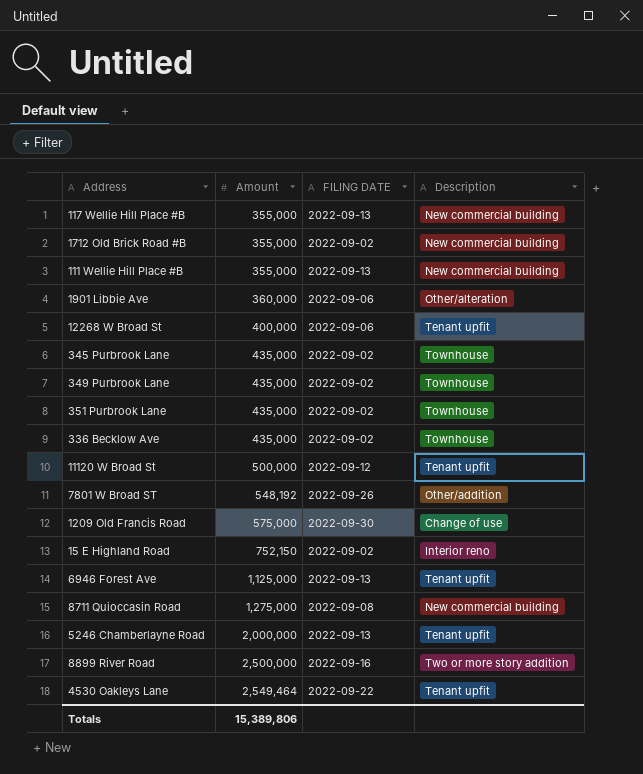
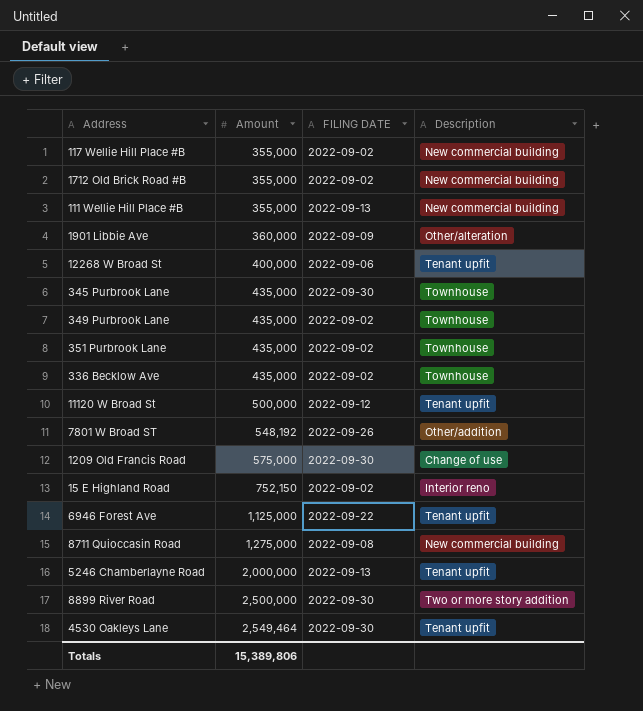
117 Wellie Hill Place #B | FILING DATE: 2022-09-13 -> 2022-09-02
1901 Libbie Ave | FILING DATE: 2022-09-06 -> 2022-09-09
345 Purbrook Lane | FILING DATE: 2022-09-02 -> 2022-09-30
6946 Forest Ave | FILING DATE: 2022-09-13 -> 2022-09-22
8899 River Road | FILING DATE: 2022-09-16 -> 2022-09-30
4530 Oakleys Lane | FILING DATE: 2022-09-22 -> 2022-09-30

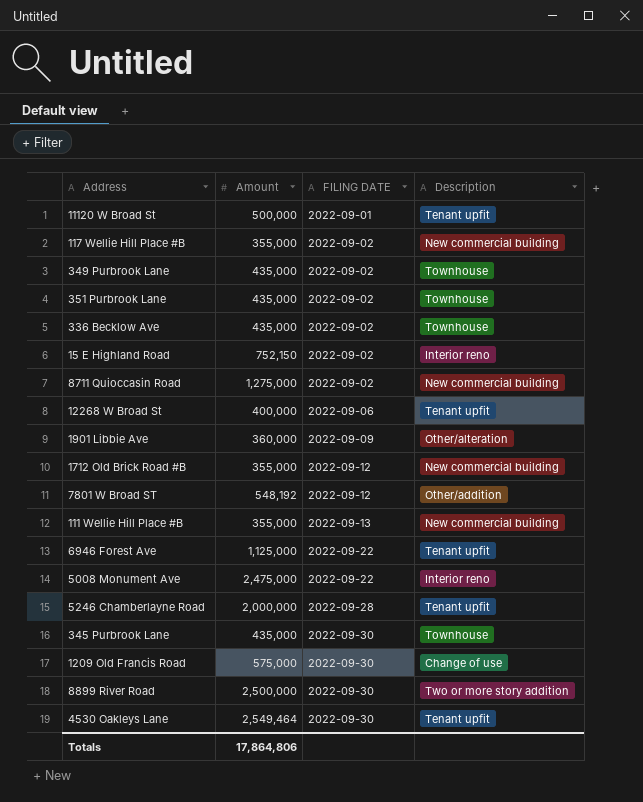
row order: Amount ascending -> FILING DATE ascending
11120 W Broad St | FILING DATE: 2022-09-12 -> 2022-09-01
8711 Quioccasin Road | FILING DATE: 2022-09-08 -> 2022-09-02
1712 Old Brick Road #B | FILING DATE: 2022-09-02 -> 2022-09-12
7801 W Broad ST | FILING DATE: 2022-09-26 -> 2022-09-12
row 5008 Monument Ave: none -> 2,475,000 | 2022-09-22 | Interior reno
5246 Chamberlayne Road | FILING DATE: 2022-09-13 -> 2022-09-28
Totals | Amount: 15,389,806 -> 17,864,806

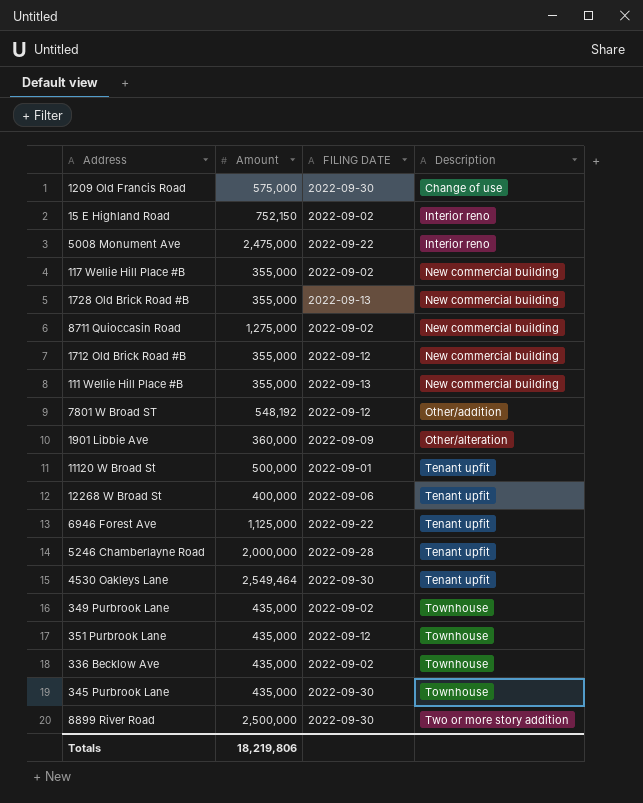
row order: FILING DATE ascending -> Description ascending
row 1728 Old Brick Road #B: none -> 355,000 | 2022-09-13 | New commercial building
351 Purbrook Lane | FILING DATE: 2022-09-02 -> 2022-09-12
Totals | Amount: 17,864,806 -> 18,219,806

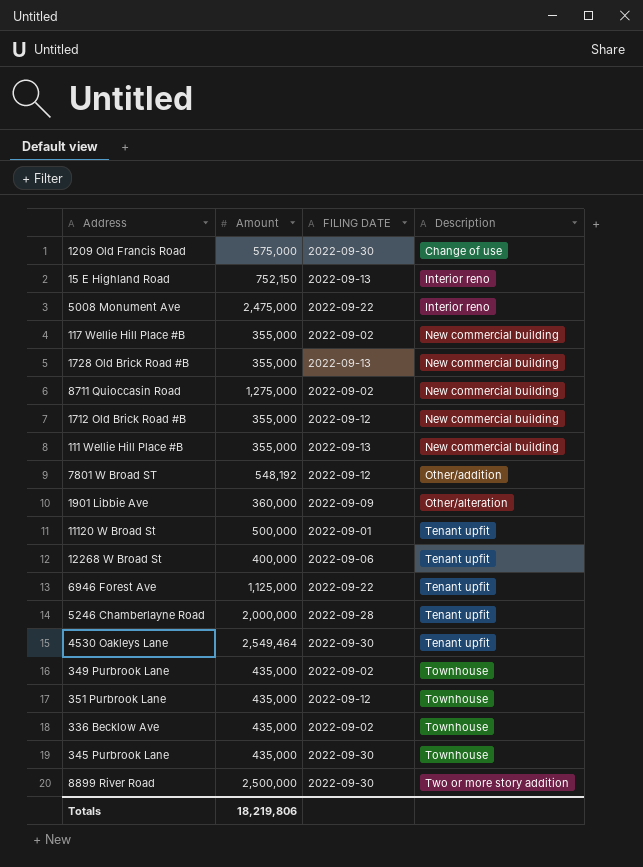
15 E Highland Road | FILING DATE: 2022-09-02 -> 2022-09-13

